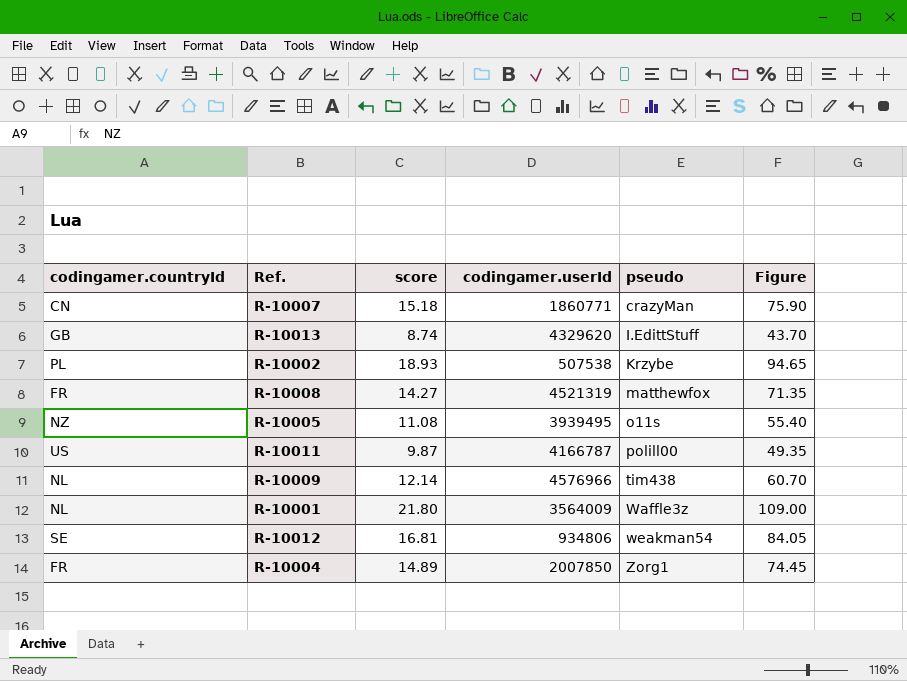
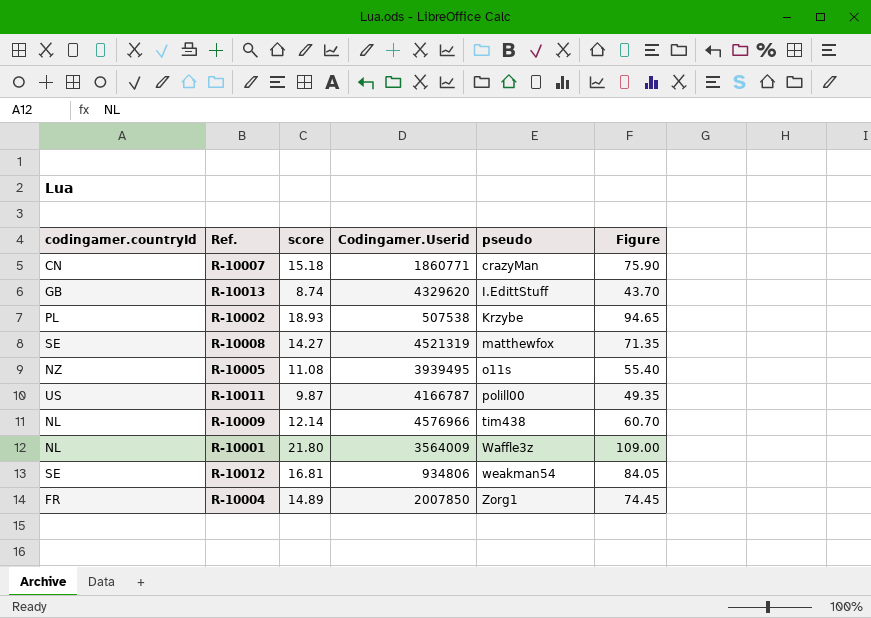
column name: codingamer.userId -> Codingamer.Userid
R-10008 | codingamer.countryId: FR -> SE

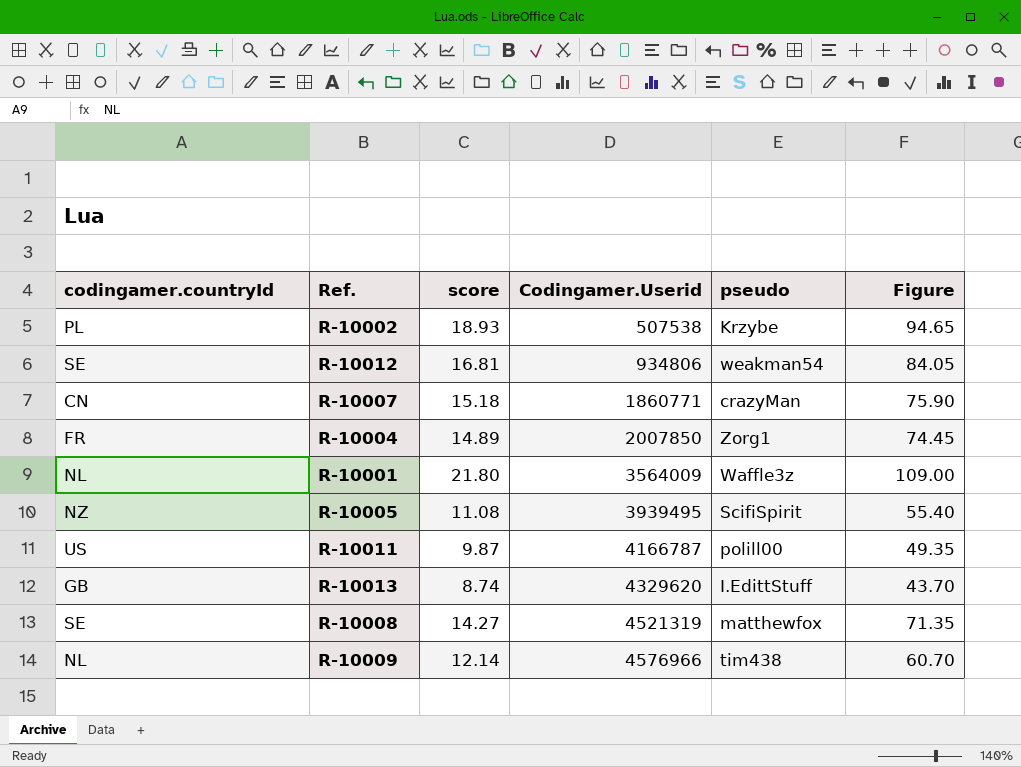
row order: pseudo ascending -> Codingamer.Userid ascending
R-10005 | pseudo: o11s -> ScifiSpirit

